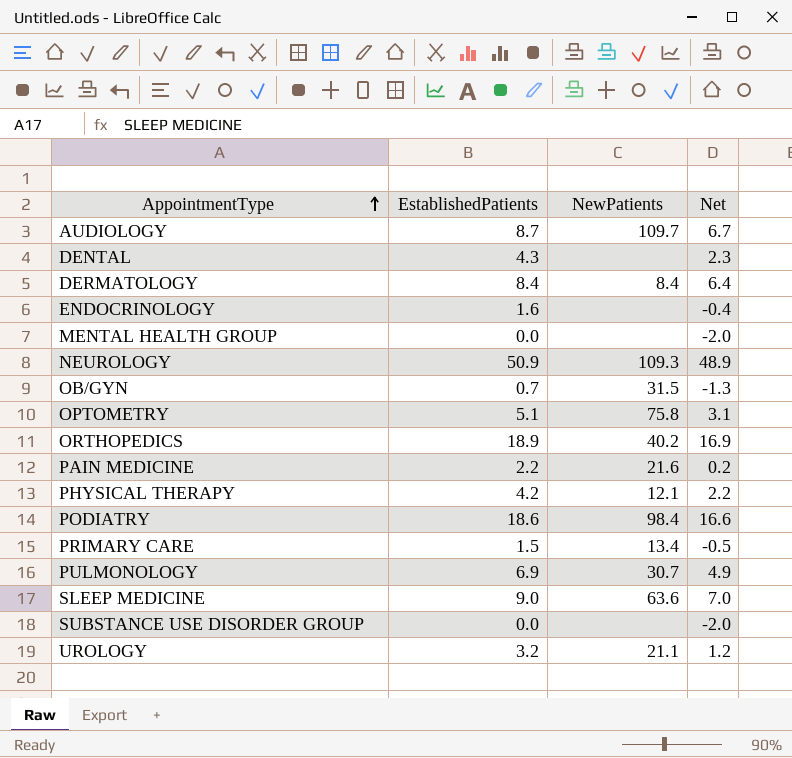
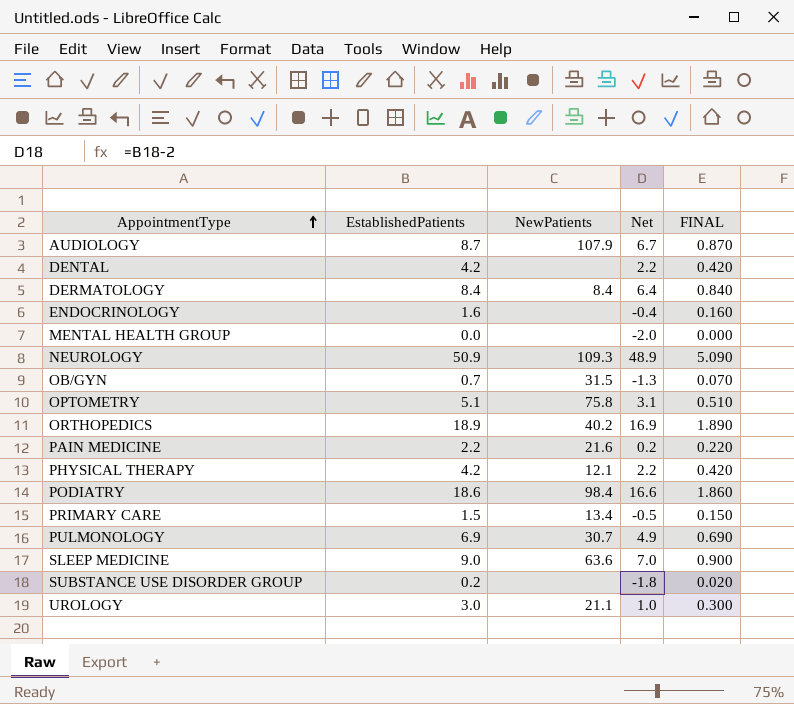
column FINAL | formula: none -> [EstablishedPatients] * 0.1
AUDIOLOGY | NewPatients: 109.7 -> 107.9
DENTAL | EstablishedPatients: 4.3 -> 4.2
DENTAL | Net: 2.3 -> 2.2
SUBSTANCE USE DISORDER GROUP | EstablishedPatients: 0.0 -> 0.2
SUBSTANCE USE DISORDER GROUP | Net: -2.0 -> -1.8
UROLOGY | EstablishedPatients: 3.2 -> 3.0
UROLOGY | Net: 1.2 -> 1.0

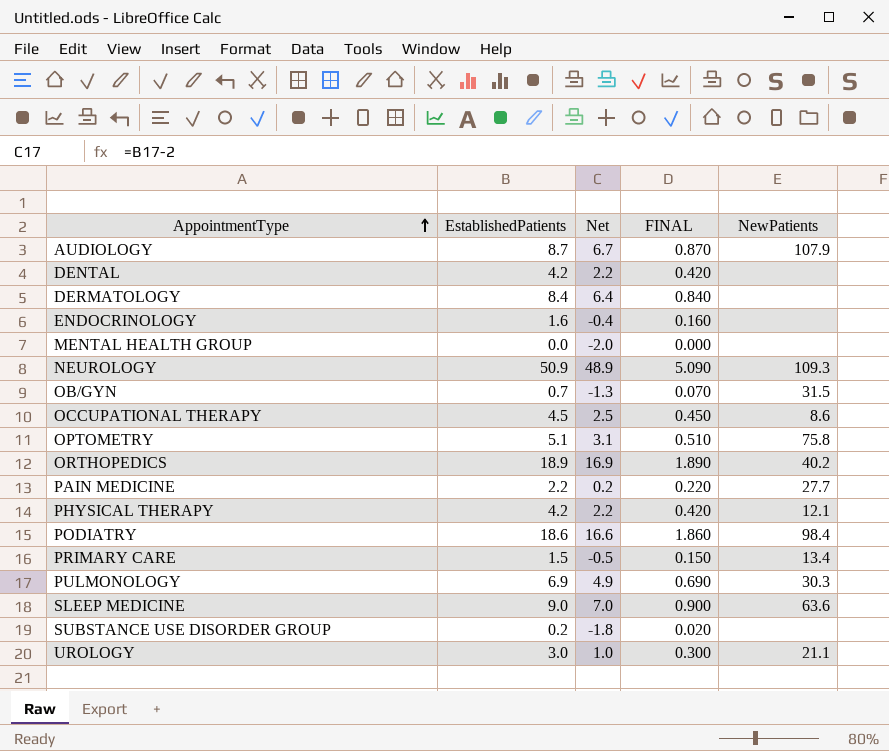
column NewPatients | position: 3 -> 5
DERMATOLOGY | NewPatients: 8.4 -> none
row OCCUPATIONAL THERAPY: none -> 4.5 | 2.5 | 0.450 | 8.6
PAIN MEDICINE | NewPatients: 21.6 -> 27.7
PULMONOLOGY | NewPatients: 30.7 -> 30.3

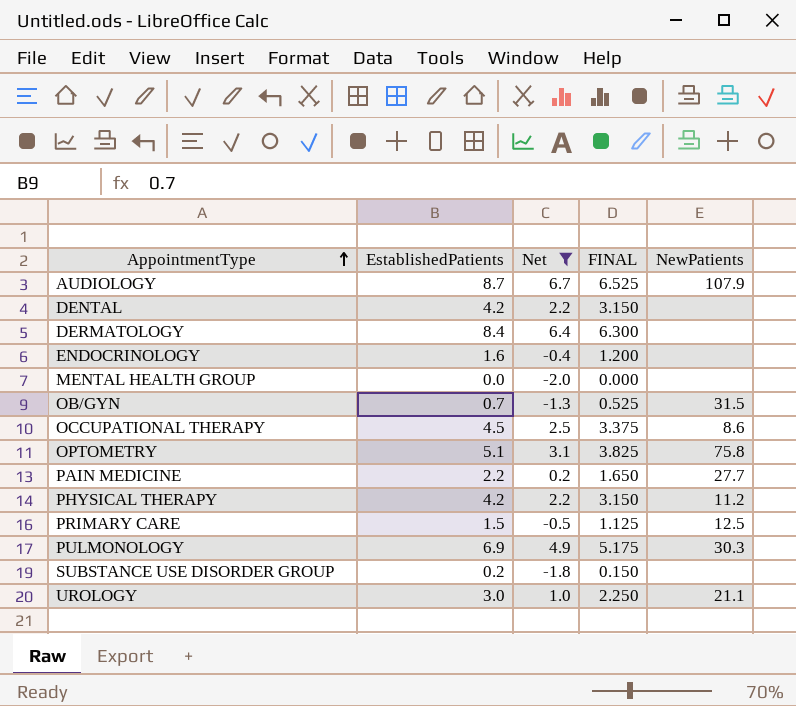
filter: none -> Net <= 6.7
column FINAL | formula: [EstablishedPatients] * 0.1 -> [EstablishedPatients] * 0.75
PHYSICAL THERAPY | NewPatients: 12.1 -> 11.2
PRIMARY CARE | NewPatients: 13.4 -> 12.5

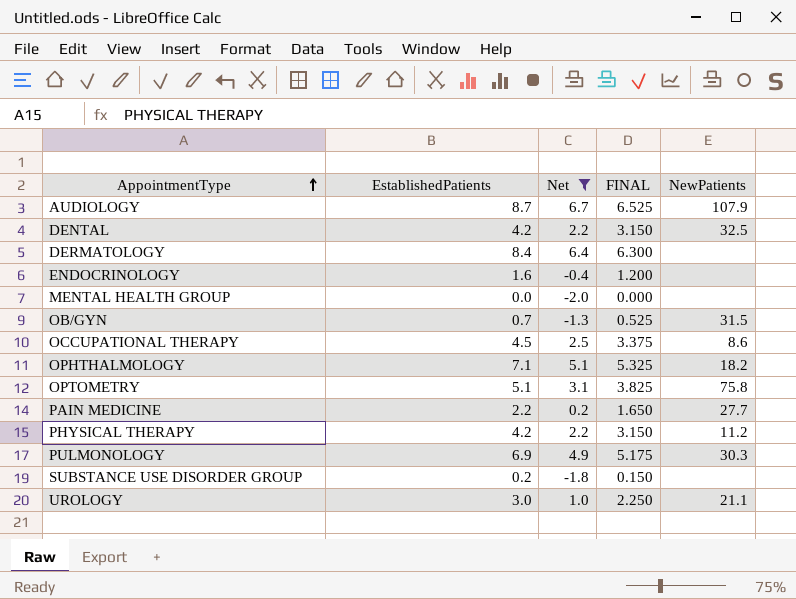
row PRIMARY CARE: 1.5 | -0.5 | 1.125 | 12.5 -> none
DENTAL | NewPatients: none -> 32.5
row OPHTHALMOLOGY: none -> 7.1 | 5.1 | 5.325 | 18.2

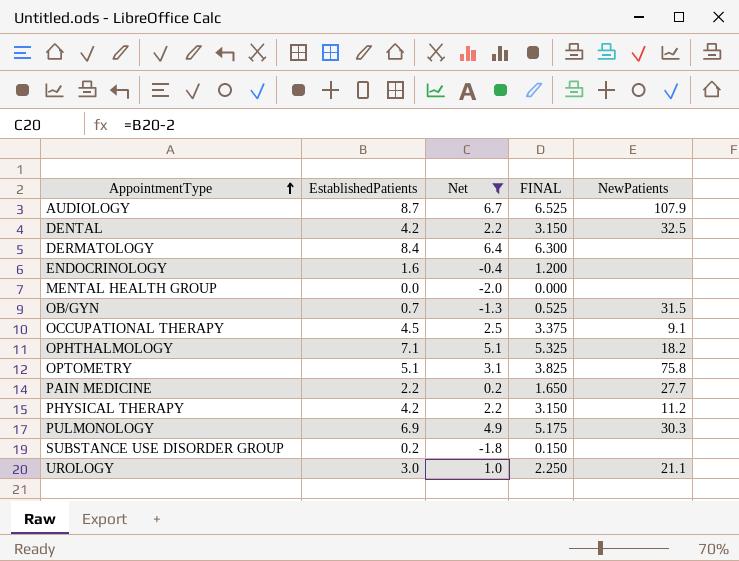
OCCUPATIONAL THERAPY | NewPatients: 8.6 -> 9.1

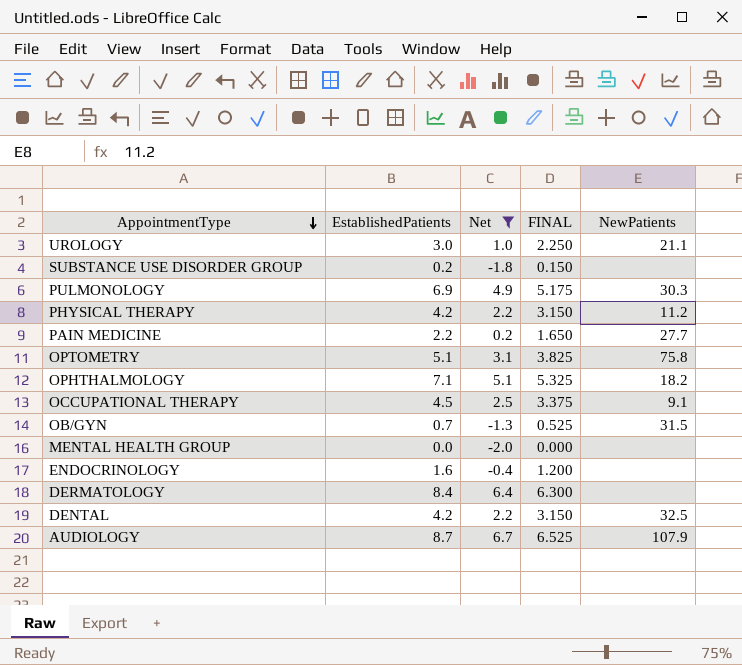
row order: AppointmentType ascending -> AppointmentType descending

